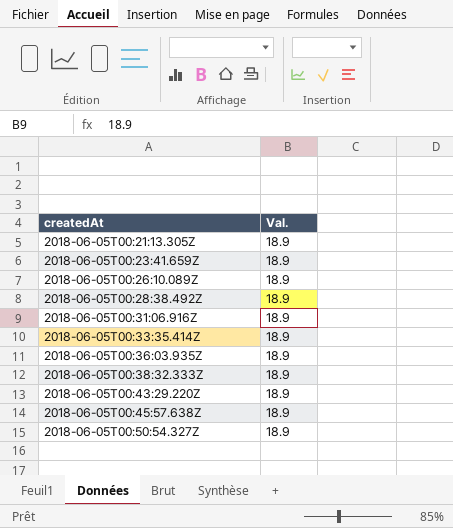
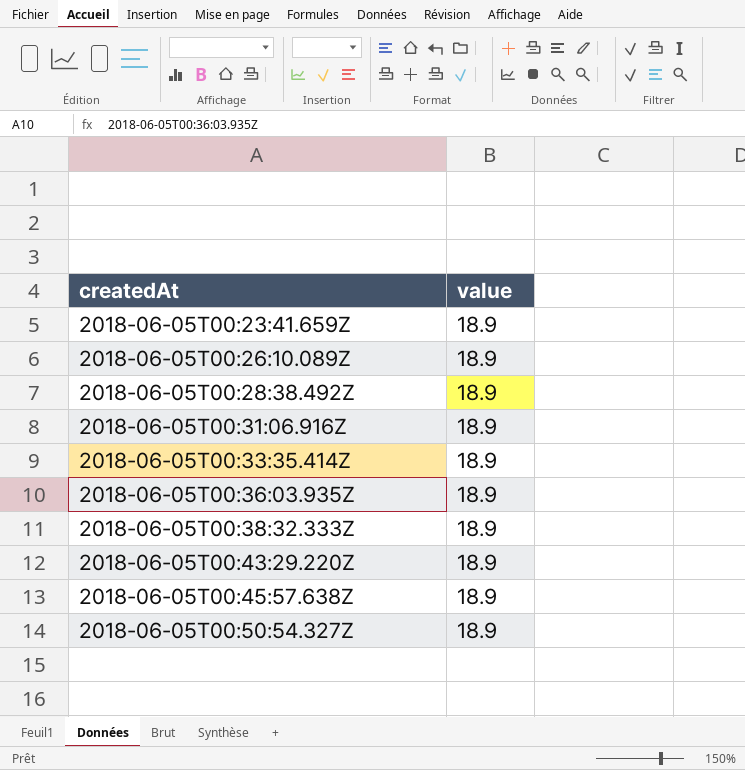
column name: Val. -> value
row 2018-06-05T00:21:13.305Z: 18.9 -> none

